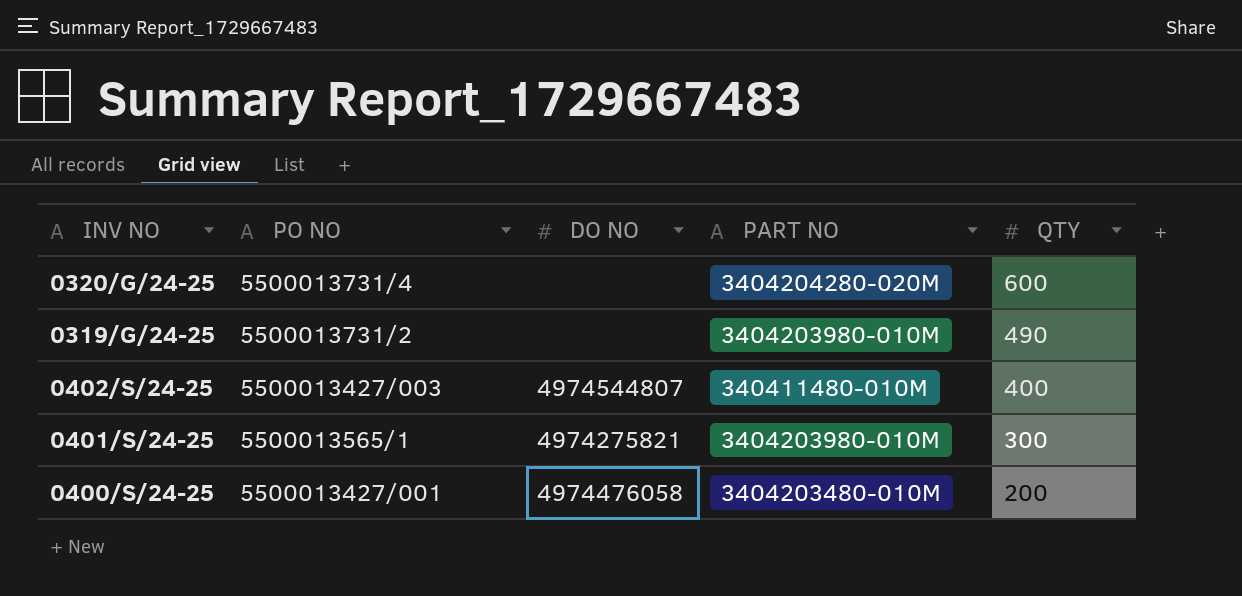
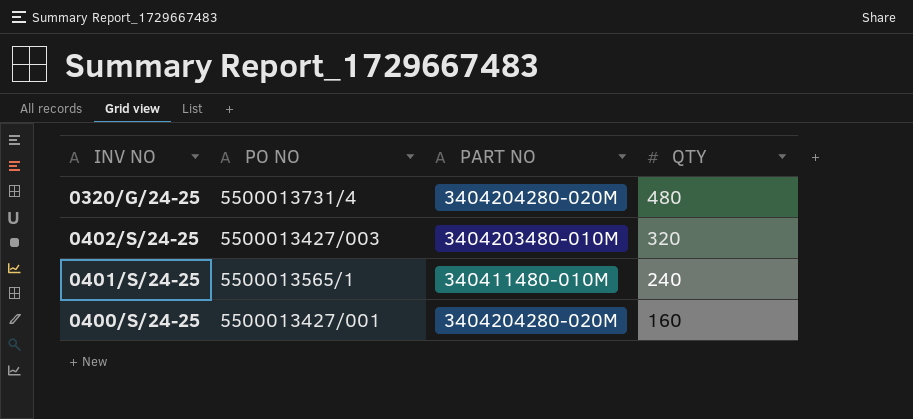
column DO NO | position: 3 -> none
row 0319/G/24-25: 5500013731/2 | none | 3404203980-010M | 490 -> none
0320/G/24-25 | QTY: 600 -> 480
0402/S/24-25 | PART NO: 340411480-010M -> 3404203480-010M
0402/S/24-25 | QTY: 400 -> 320
0401/S/24-25 | PART NO: 3404203980-010M -> 340411480-010M
0401/S/24-25 | QTY: 300 -> 240
0400/S/24-25 | PART NO: 3404203480-010M -> 3404204280-020M
0400/S/24-25 | QTY: 200 -> 160

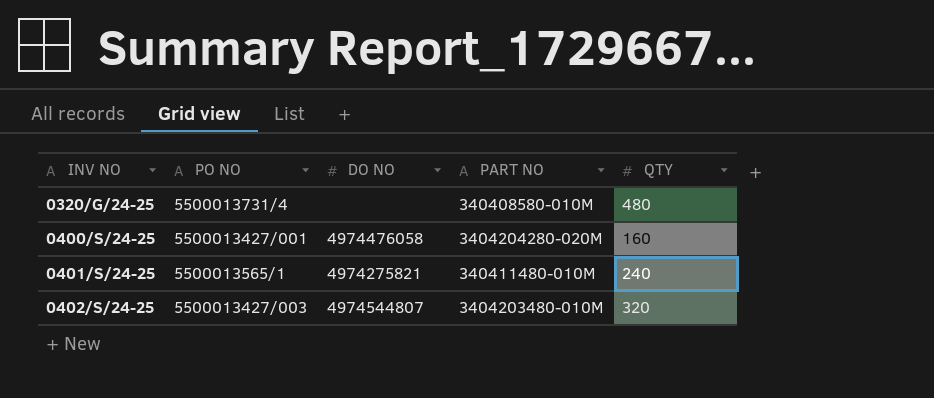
row order: QTY descending -> INV NO ascending
column DO NO | position: none -> 3
0320/G/24-25 | PART NO: 3404204280-020M -> 340408580-010M

